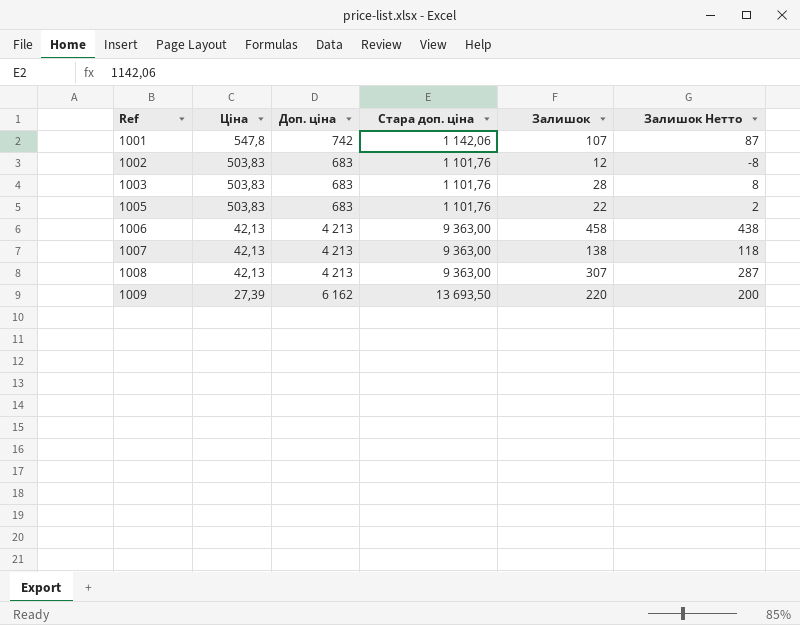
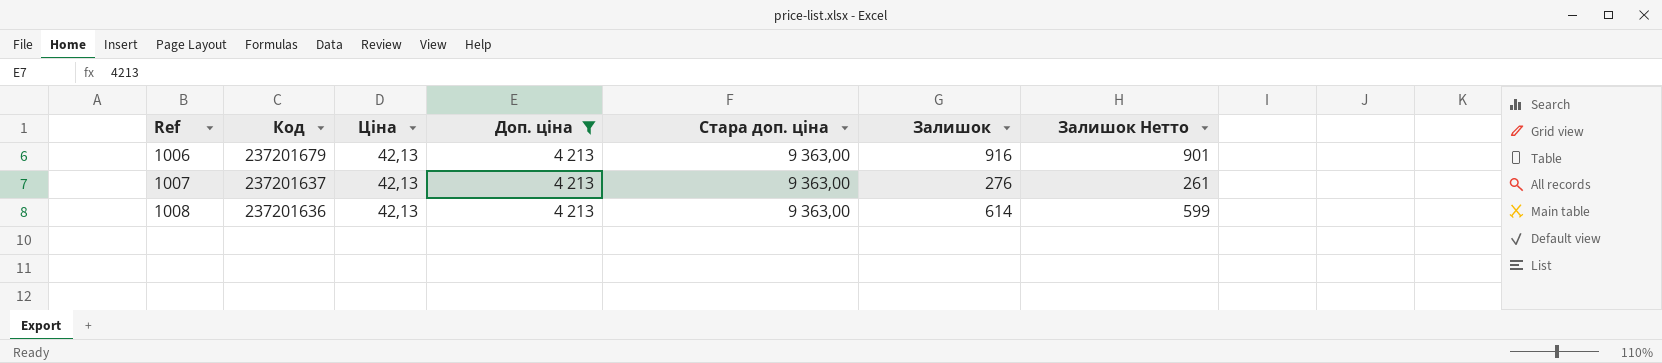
filter: none -> Доп. ціна = 4 213
column Код | position: none -> 2
column Залишок Нетто | formula: [Залишок] - 20 -> [Залишок] - 15
1006 | Залишок: 458 -> 916
1007 | Залишок: 138 -> 276
1008 | Залишок: 307 -> 614

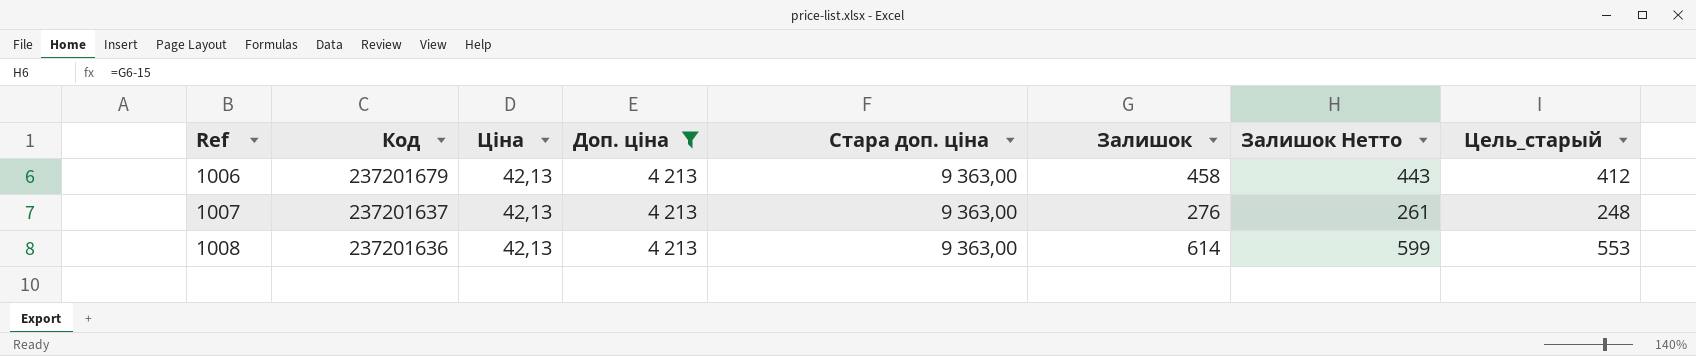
column Цель_старый | formula: none -> [Залишок] * 0,9
1006 | Залишок: 916 -> 458
1006 | Залишок Нетто: 901 -> 443

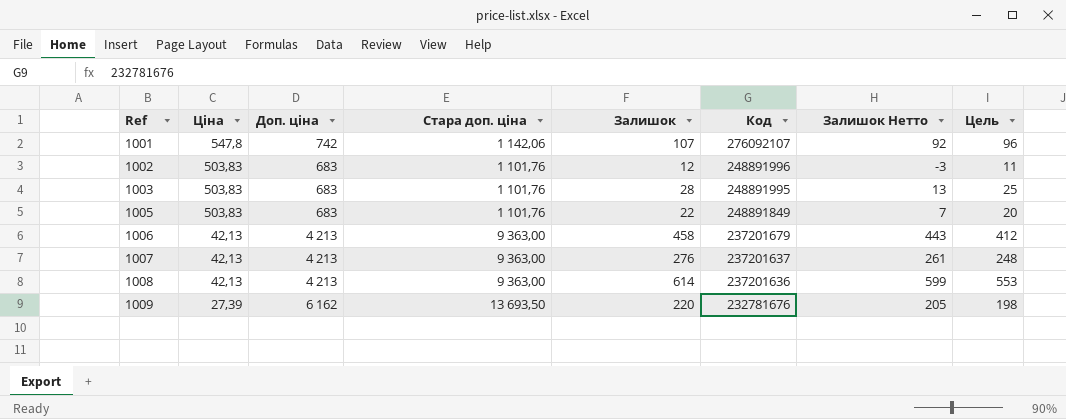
filter: Доп. ціна = 4 213 -> none
column Код | position: 2 -> 6
column name: Цель_старый -> Цель

